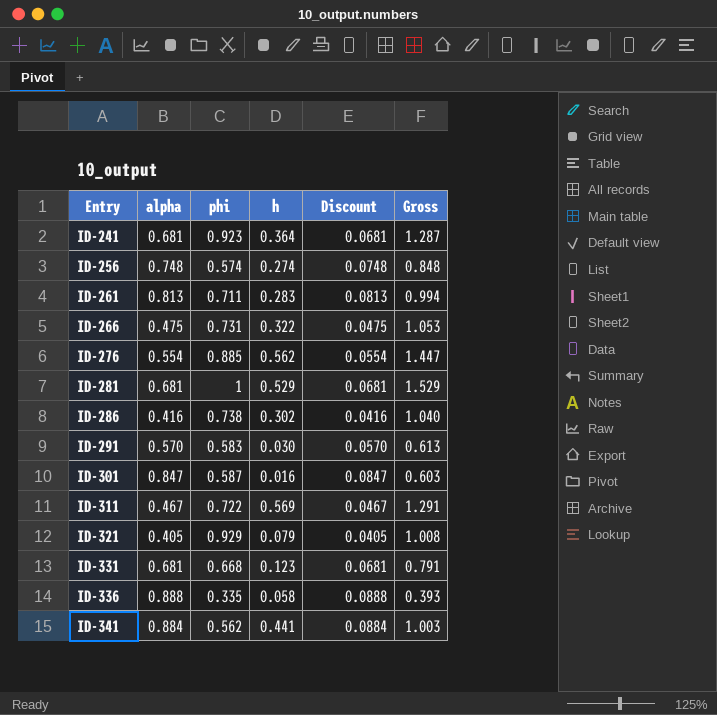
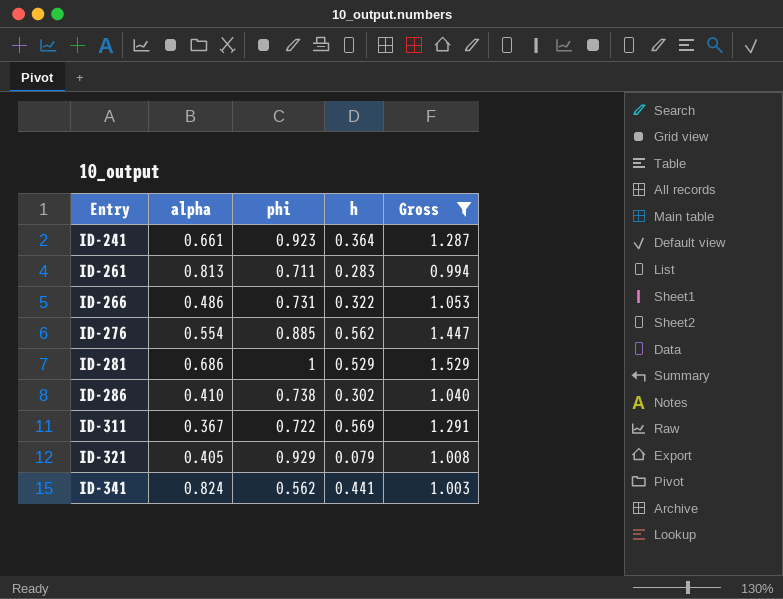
filter: none -> Gross >= 0.994
column Discount | formula: [alpha] * 0.1 -> none
ID-241 | alpha: 0.681 -> 0.661
ID-266 | alpha: 0.475 -> 0.486
ID-281 | alpha: 0.681 -> 0.686
ID-286 | alpha: 0.416 -> 0.410
ID-311 | alpha: 0.467 -> 0.367
ID-341 | alpha: 0.884 -> 0.824

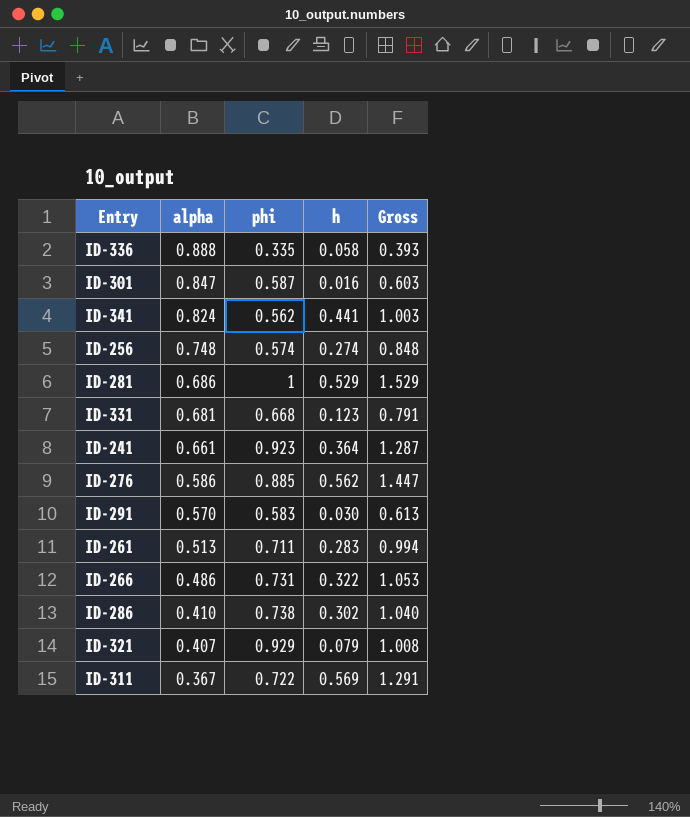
filter: Gross >= 0.994 -> none
row order: Entry ascending -> alpha descending
ID-276 | alpha: 0.554 -> 0.586
ID-261 | alpha: 0.813 -> 0.513
ID-321 | alpha: 0.405 -> 0.407

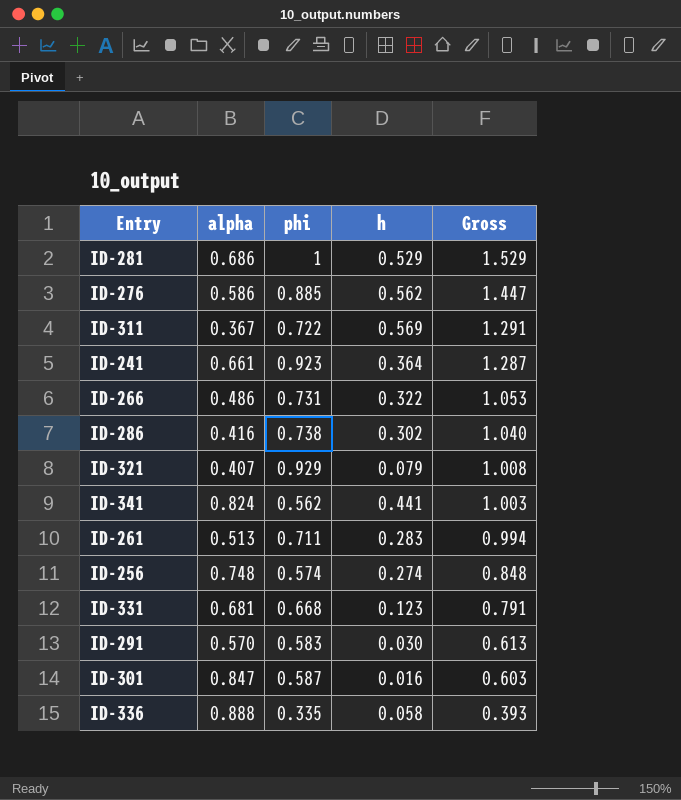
row order: alpha descending -> Gross descending
ID-286 | alpha: 0.410 -> 0.416

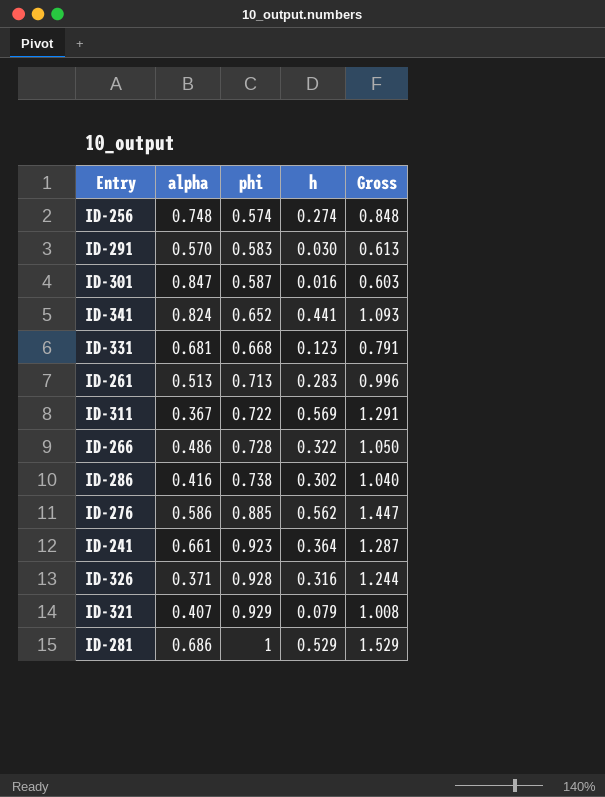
row order: Gross descending -> phi ascending
row ID-336: 0.888 | 0.335 | 0.058 | 0.393 -> none
ID-341 | phi: 0.562 -> 0.652
ID-341 | Gross: 1.003 -> 1.093
ID-261 | phi: 0.711 -> 0.713
ID-261 | Gross: 0.994 -> 0.996
ID-266 | phi: 0.731 -> 0.728
ID-266 | Gross: 1.053 -> 1.050
row ID-326: none -> 0.371 | 0.928 | 0.316 | 1.244

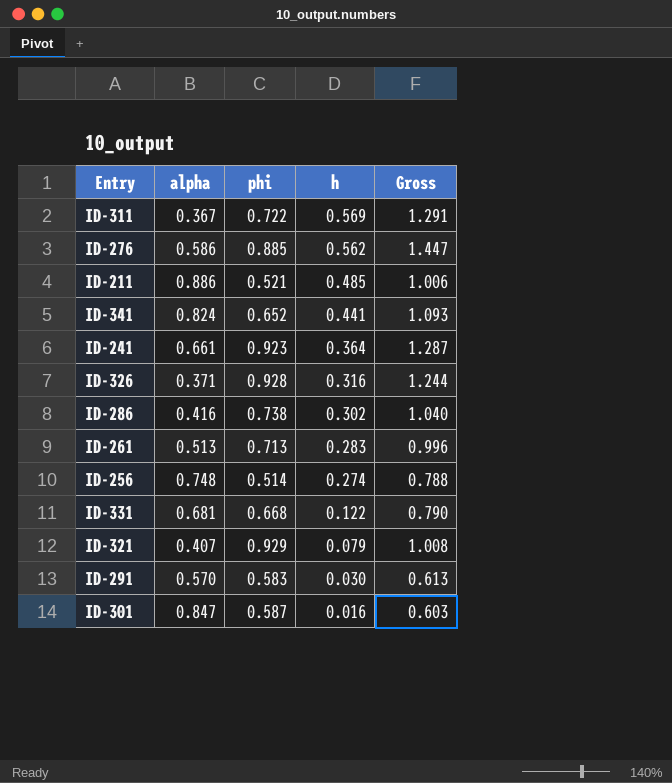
row order: phi ascending -> h descending
row ID-266: 0.486 | 0.728 | 0.322 | 1.050 -> none
row ID-281: 0.686 | 1 | 0.529 | 1.529 -> none
row ID-211: none -> 0.886 | 0.521 | 0.485 | 1.006
ID-256 | phi: 0.574 -> 0.514
ID-256 | Gross: 0.848 -> 0.788
ID-331 | h: 0.123 -> 0.122
ID-331 | Gross: 0.791 -> 0.790

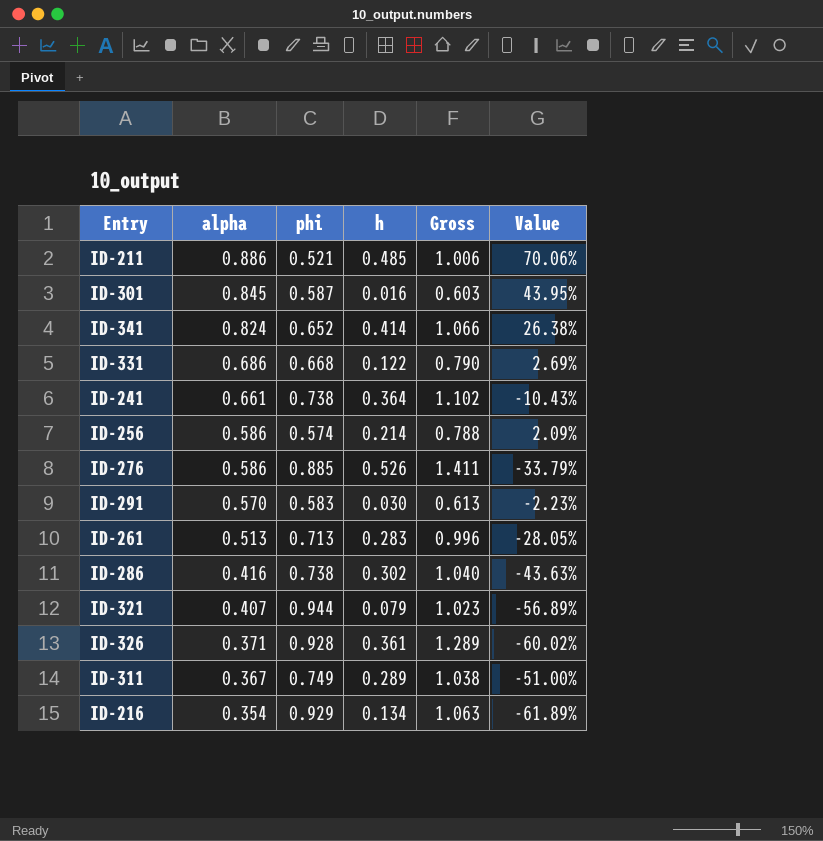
row order: h descending -> alpha descending
column Value | formula: none -> ([alpha] - [phi]) / [phi]
ID-301 | alpha: 0.847 -> 0.845
ID-341 | h: 0.441 -> 0.414
ID-341 | Gross: 1.093 -> 1.066
ID-331 | alpha: 0.681 -> 0.686
ID-241 | phi: 0.923 -> 0.738
ID-241 | Gross: 1.287 -> 1.102
ID-256 | alpha: 0.748 -> 0.586
ID-256 | phi: 0.514 -> 0.574
ID-256 | h: 0.274 -> 0.214
ID-276 | h: 0.562 -> 0.526
ID-276 | Gross: 1.447 -> 1.411
ID-321 | phi: 0.929 -> 0.944
ID-321 | Gross: 1.008 -> 1.023
ID-326 | h: 0.316 -> 0.361
ID-326 | Gross: 1.244 -> 1.289
ID-311 | phi: 0.722 -> 0.749
ID-311 | h: 0.569 -> 0.289
ID-311 | Gross: 1.291 -> 1.038
row ID-216: none -> 0.354 | 0.929 | 0.134 | 1.063 | -61.89%

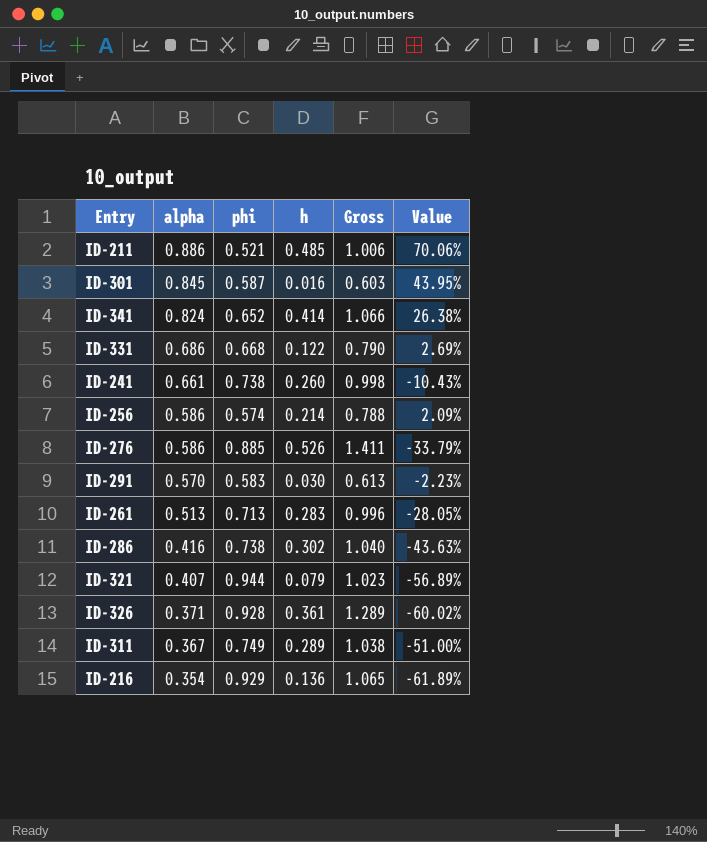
ID-241 | h: 0.364 -> 0.260
ID-241 | Gross: 1.102 -> 0.998
ID-216 | h: 0.134 -> 0.136
ID-216 | Gross: 1.063 -> 1.065

